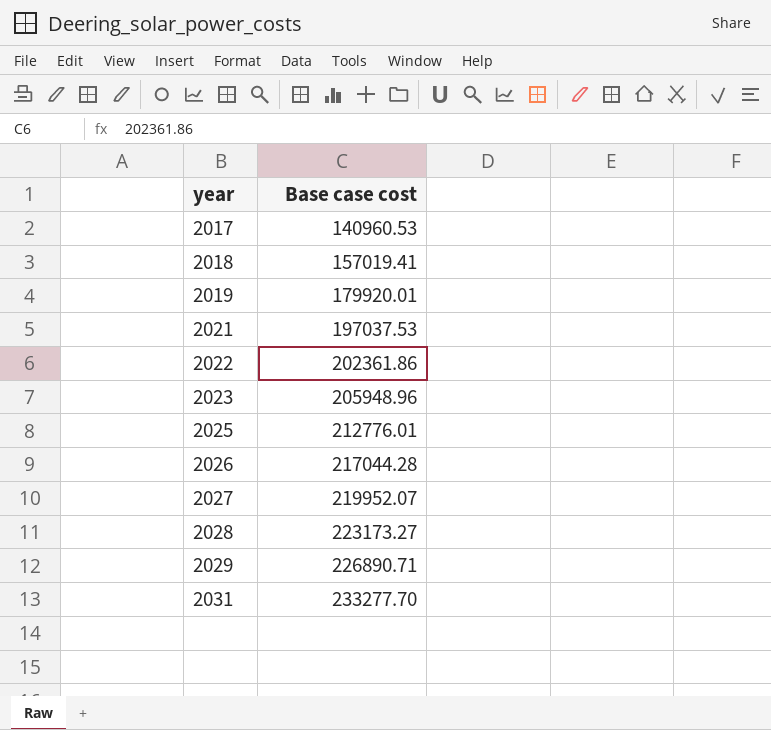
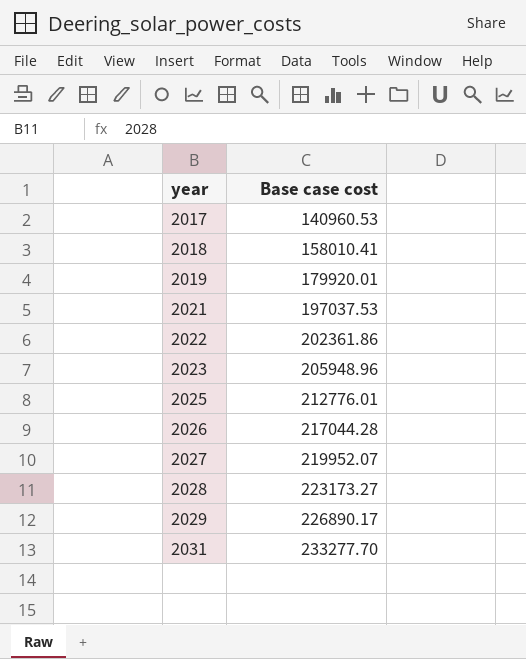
2018 | Base case cost: 157019.41 -> 158010.41
2029 | Base case cost: 226890.71 -> 226890.17

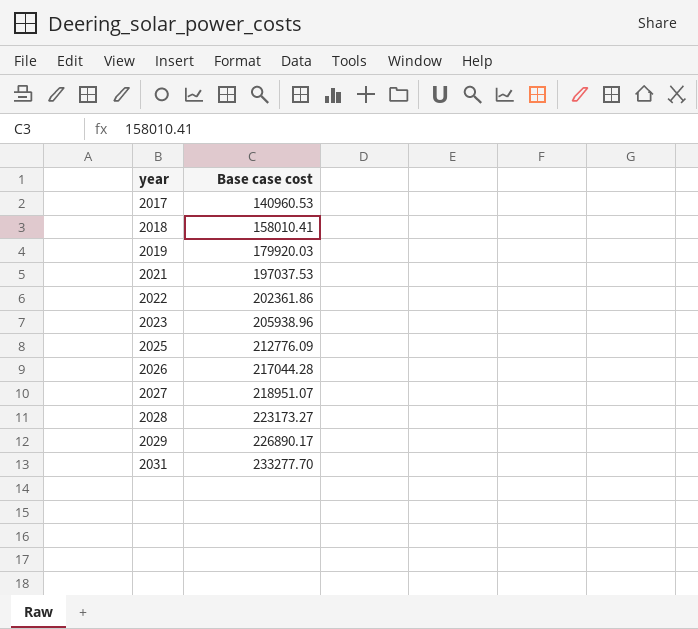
2019 | Base case cost: 179920.01 -> 179920.03
2023 | Base case cost: 205948.96 -> 205938.96
2025 | Base case cost: 212776.01 -> 212776.09
2027 | Base case cost: 219952.07 -> 218951.07

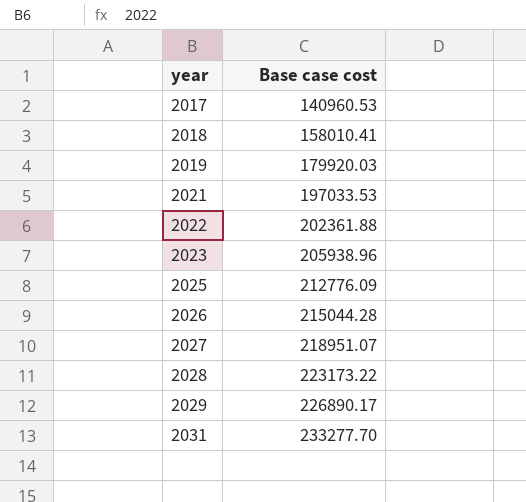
2021 | Base case cost: 197037.53 -> 197033.53
2022 | Base case cost: 202361.86 -> 202361.88
2026 | Base case cost: 217044.28 -> 215044.28
2028 | Base case cost: 223173.27 -> 223173.22

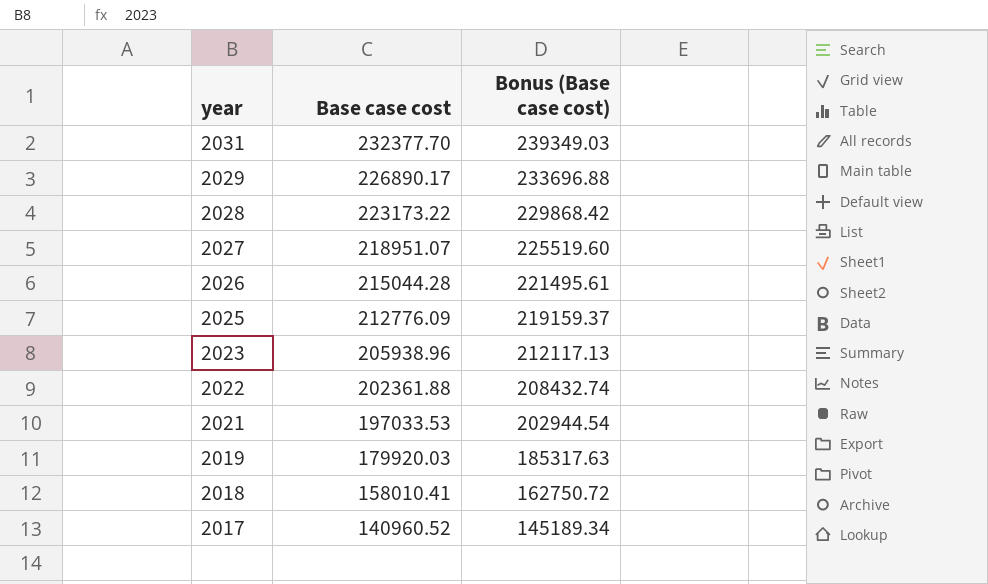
row order: year ascending -> year descending
column Bonus (Base case cost) | formula: none -> [Base case cost] * 1.03
2031 | Base case cost: 233277.70 -> 232377.70
2017 | Base case cost: 140960.53 -> 140960.52

